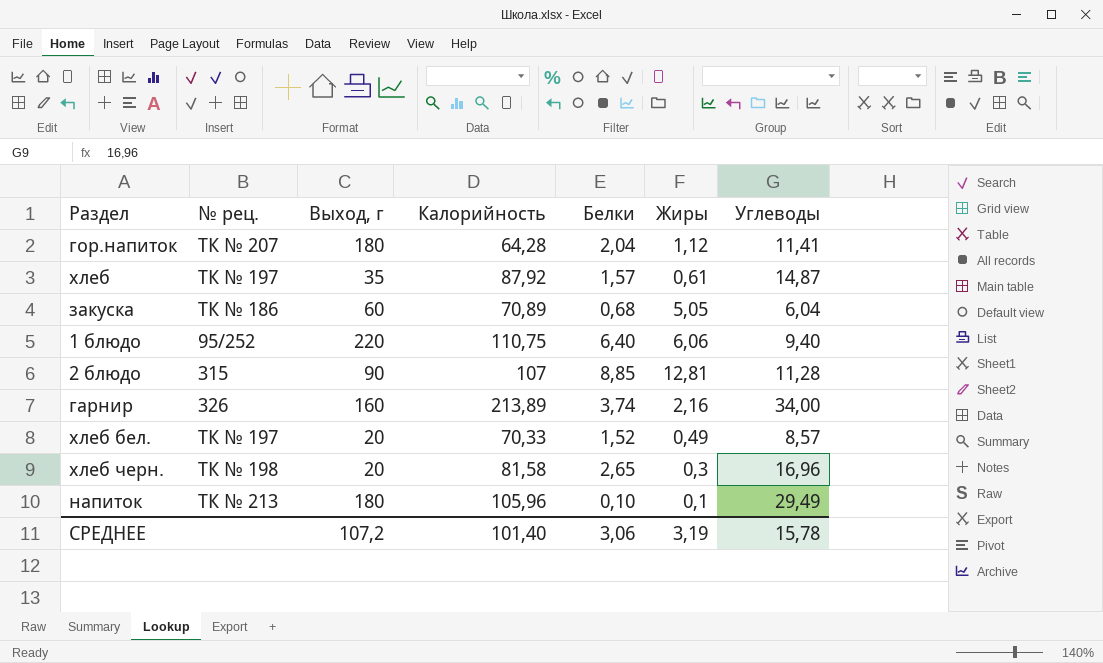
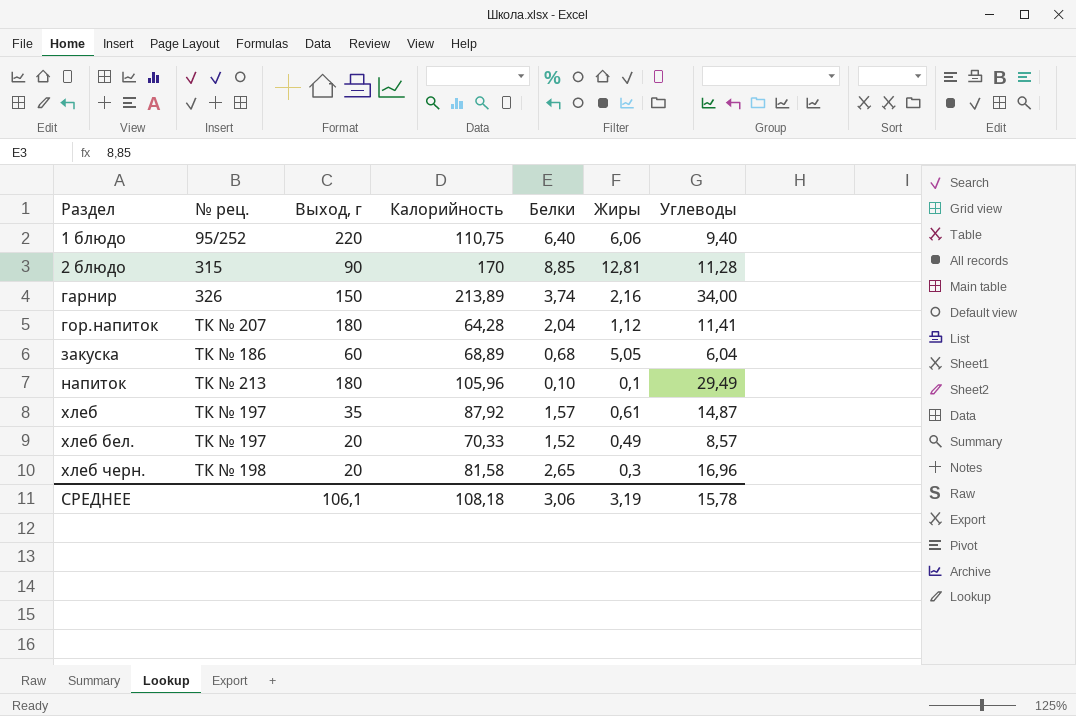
row order: none -> Раздел ascending
2 блюдо | Калорийность: 107 -> 170
гарнир | Выход, г: 160 -> 150
закуска | Калорийность: 70,89 -> 68,89
СРЕДНЕЕ | Выход, г: 107,2 -> 106,1
СРЕДНЕЕ | Калорийность: 101,40 -> 108,18

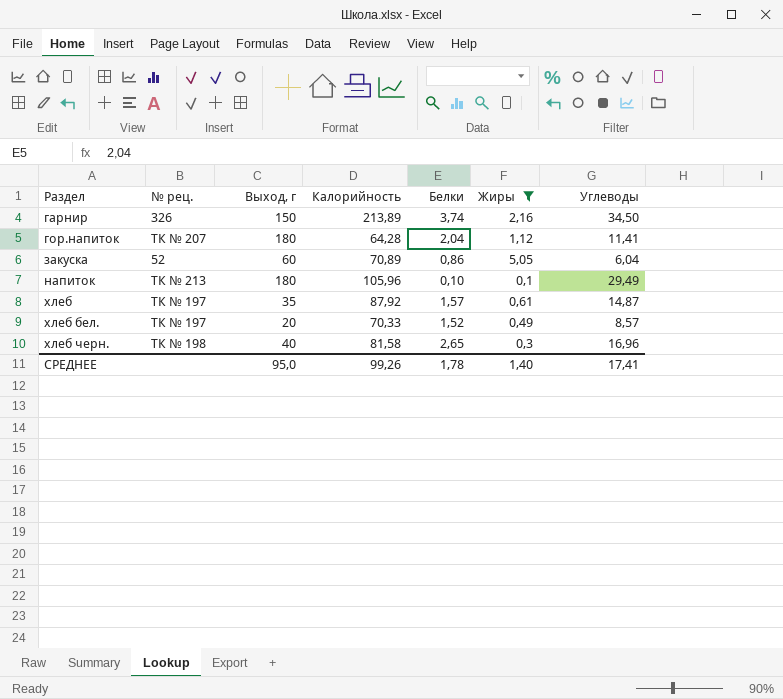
filter: none -> Жиры <= 5,05
гарнир | Углеводы: 34,00 -> 34,50
закуска | № рец.: ТК № 186 -> 52
закуска | Калорийность: 68,89 -> 70,89
закуска | Белки: 0,68 -> 0,86
хлеб черн. | Выход, г: 20 -> 40
СРЕДНЕЕ | Выход, г: 106,1 -> 95,0
СРЕДНЕЕ | Калорийность: 108,18 -> 99,26
СРЕДНЕЕ | Белки: 3,06 -> 1,78
СРЕДНЕЕ | Жиры: 3,19 -> 1,40
СРЕДНЕЕ | Углеводы: 15,78 -> 17,41

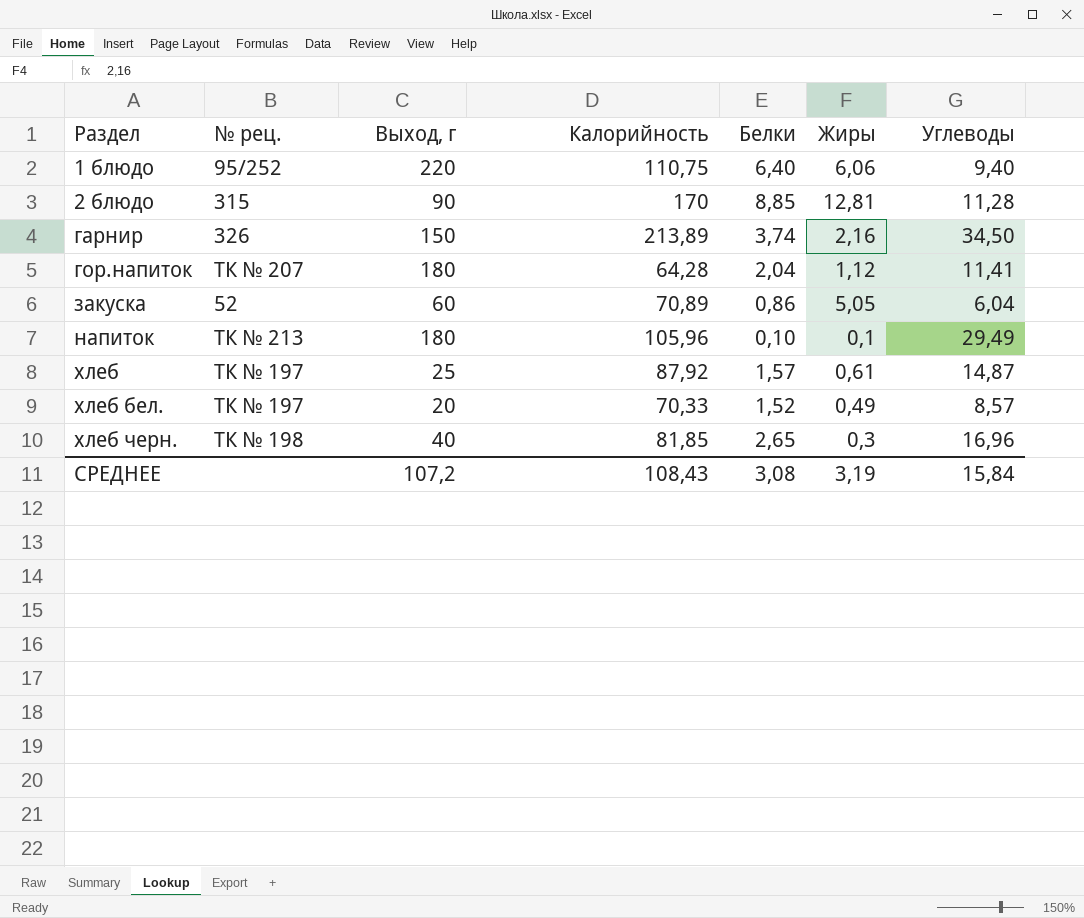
filter: Жиры <= 5,05 -> none
хлеб | Выход, г: 35 -> 25
хлеб черн. | Калорийность: 81,58 -> 81,85
СРЕДНЕЕ | Выход, г: 95,0 -> 107,2
СРЕДНЕЕ | Калорийность: 99,26 -> 108,43
СРЕДНЕЕ | Белки: 1,78 -> 3,08
СРЕДНЕЕ | Жиры: 1,40 -> 3,19
СРЕДНЕЕ | Углеводы: 17,41 -> 15,84

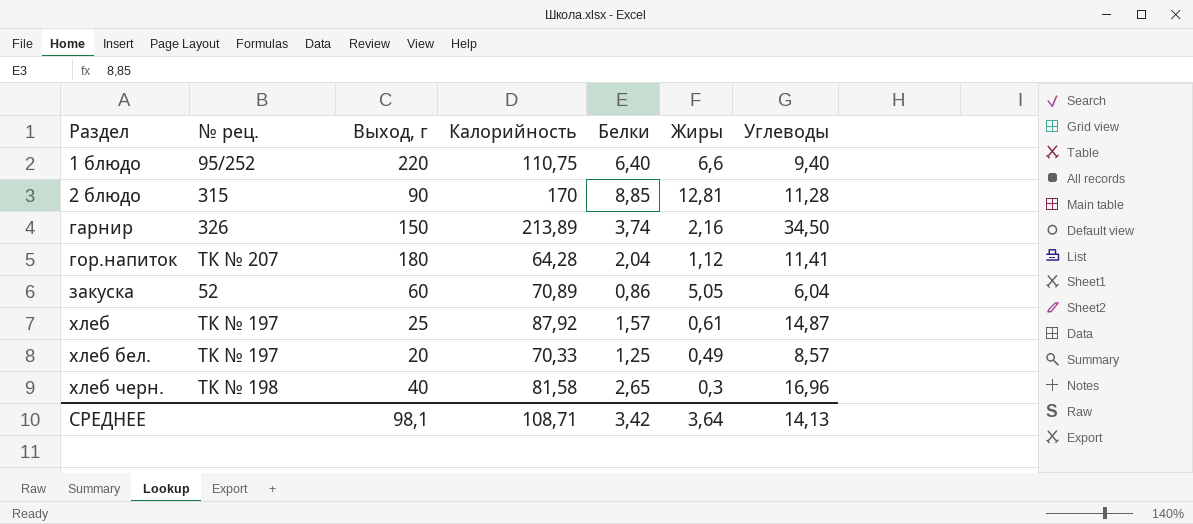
row напиток: ТК № 213 | 180 | 105,96 | 0,10 | 0,1 | 29,49 -> none
1 блюдо | Жиры: 6,06 -> 6,6
хлеб бел. | Белки: 1,52 -> 1,25
хлеб черн. | Калорийность: 81,85 -> 81,58
СРЕДНЕЕ | Выход, г: 107,2 -> 98,1
СРЕДНЕЕ | Калорийность: 108,43 -> 108,71
СРЕДНЕЕ | Белки: 3,08 -> 3,42
СРЕДНЕЕ | Жиры: 3,19 -> 3,64
СРЕДНЕЕ | Углеводы: 15,84 -> 14,13

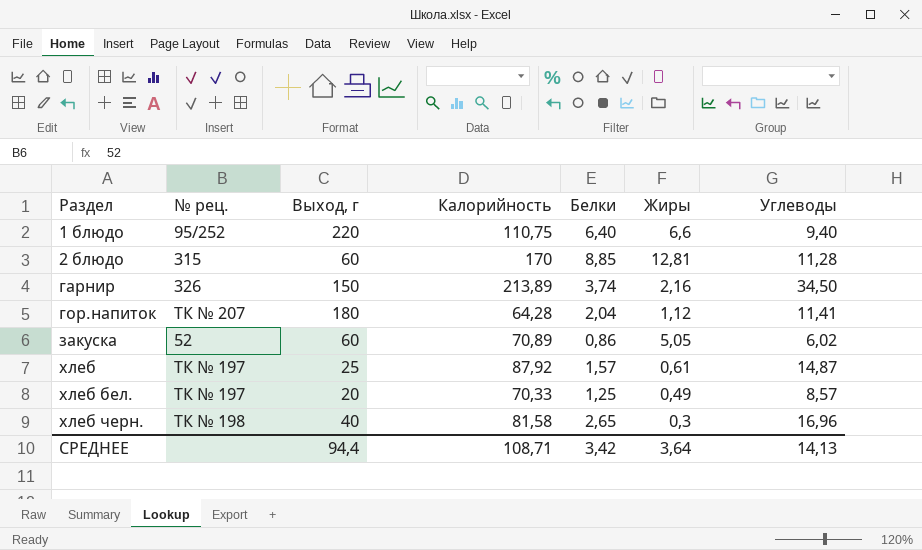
2 блюдо | Выход, г: 90 -> 60
закуска | Углеводы: 6,04 -> 6,02
СРЕДНЕЕ | Выход, г: 98,1 -> 94,4

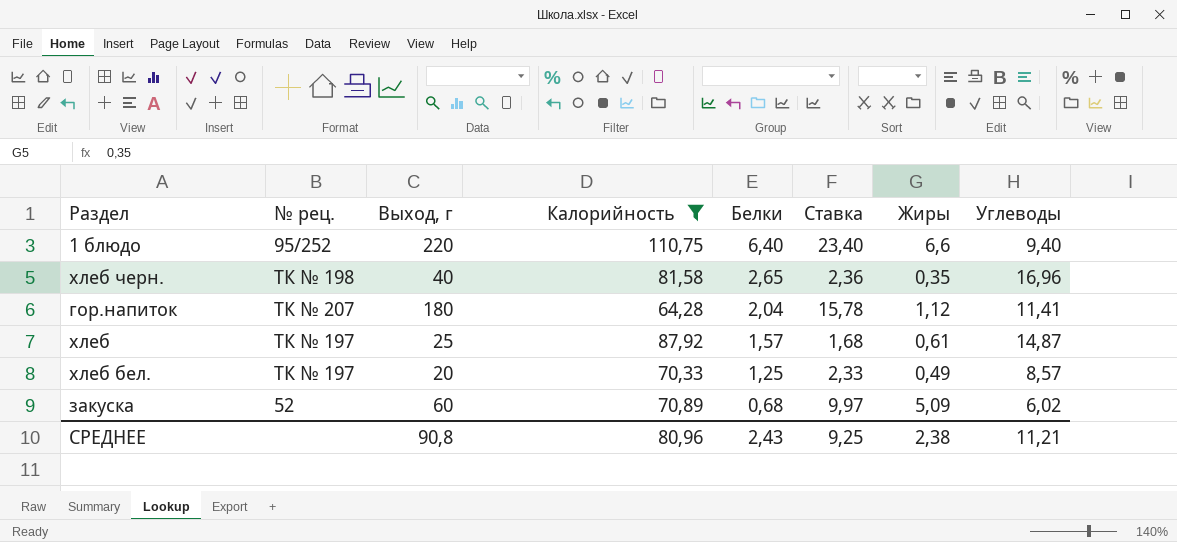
filter: none -> Калорийность <= 110,75
row order: Раздел ascending -> Белки descending
column Ставка | formula: none -> [Выход, г] / [Углеводы]
хлеб черн. | Жиры: 0,3 -> 0,35
закуска | Белки: 0,86 -> 0,68
закуска | Жиры: 5,05 -> 5,09
СРЕДНЕЕ | Выход, г: 94,4 -> 90,8
СРЕДНЕЕ | Калорийность: 108,71 -> 80,96
СРЕДНЕЕ | Белки: 3,42 -> 2,43
СРЕДНЕЕ | Жиры: 3,64 -> 2,38
СРЕДНЕЕ | Углеводы: 14,13 -> 11,21

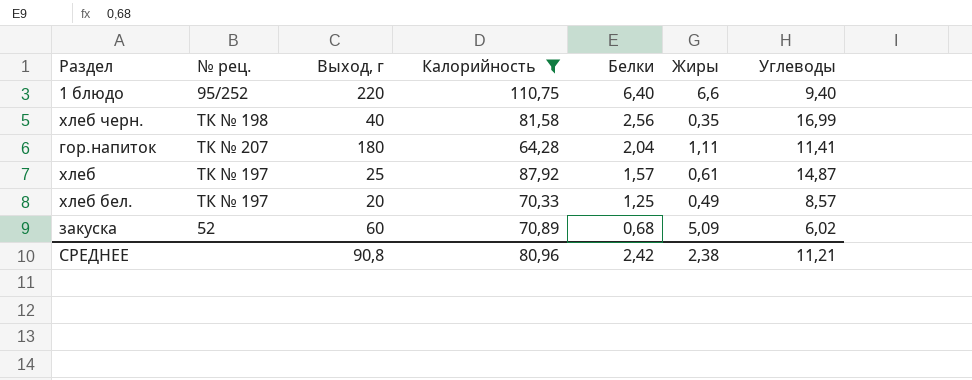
column Ставка | formula: [Выход, г] / [Углеводы] -> none
хлеб черн. | Белки: 2,65 -> 2,56
хлеб черн. | Углеводы: 16,96 -> 16,99
гор.напиток | Жиры: 1,12 -> 1,11
СРЕДНЕЕ | Белки: 2,43 -> 2,42

